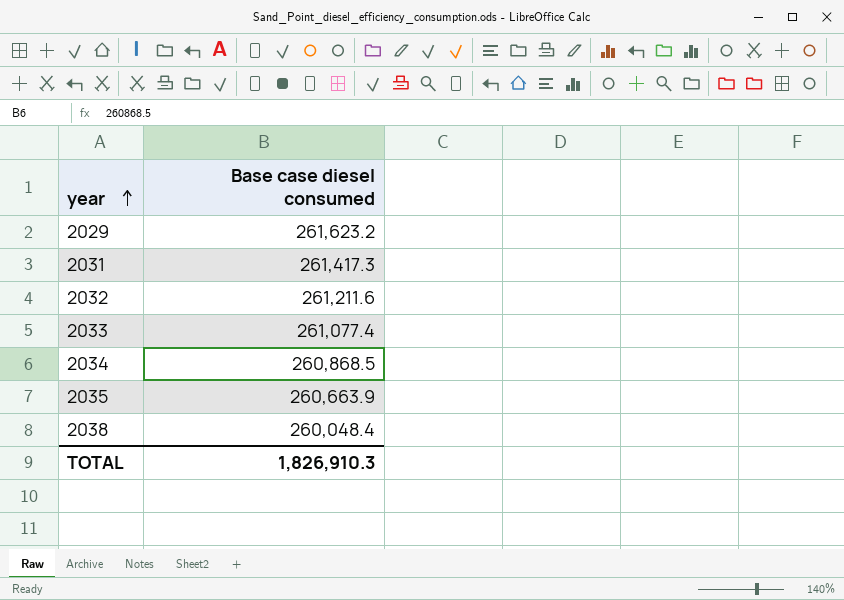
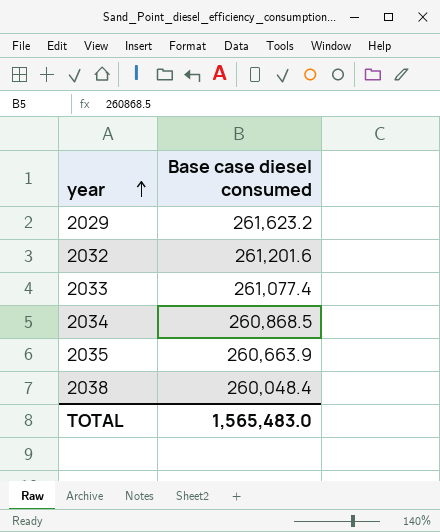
row 2031: 261,417.3 -> none
2032 | Base case diesel consumed: 261,211.6 -> 261,201.6
TOTAL | Base case diesel consumed: 1,826,910.3 -> 1,565,483.0

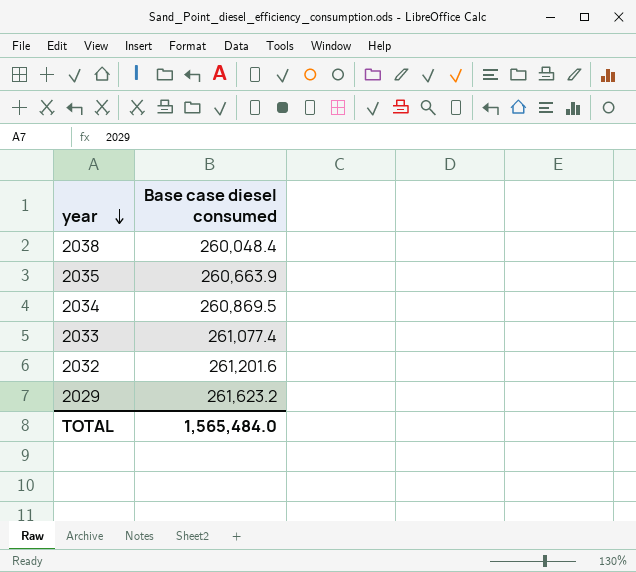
row order: year ascending -> year descending
2034 | Base case diesel consumed: 260,868.5 -> 260,869.5
TOTAL | Base case diesel consumed: 1,565,483.0 -> 1,565,484.0

